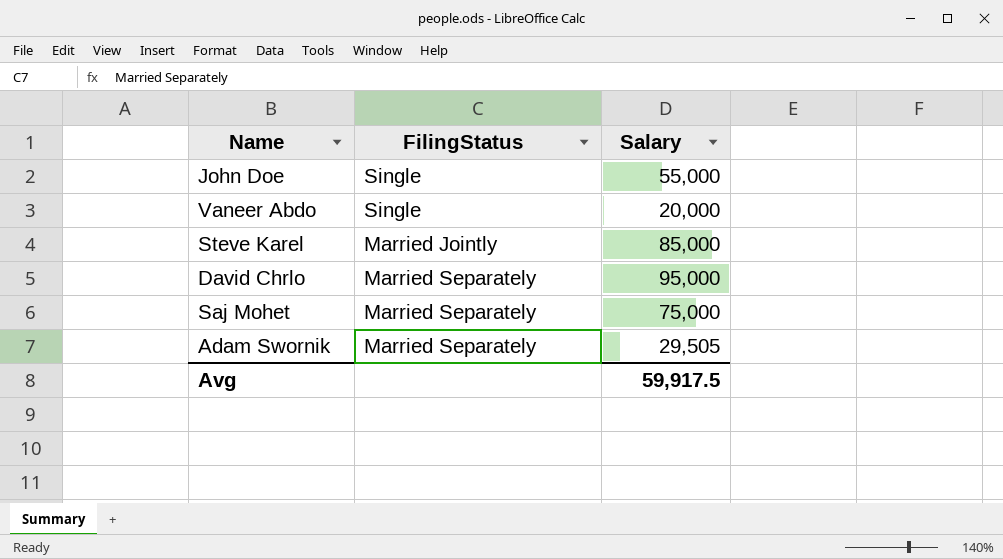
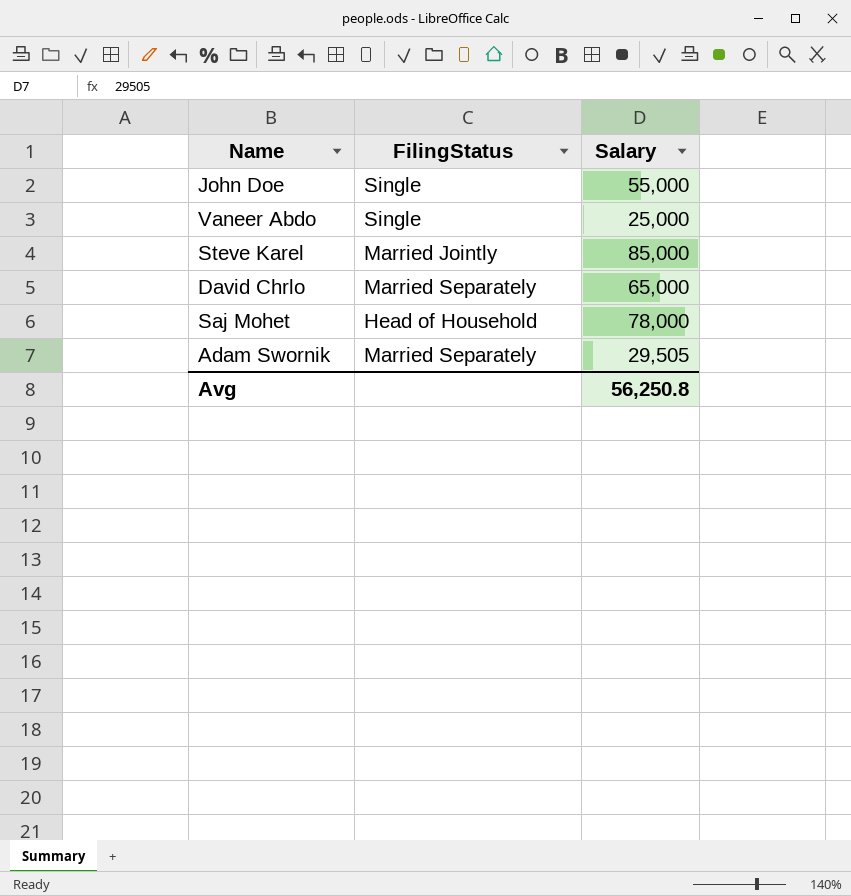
Vaneer Abdo | Salary: 20,000 -> 25,000
David Chrlo | Salary: 95,000 -> 65,000
Saj Mohet | FilingStatus: Married Separately -> Head of Household
Saj Mohet | Salary: 75,000 -> 78,000
Avg | Salary: 59,917.5 -> 56,250.8

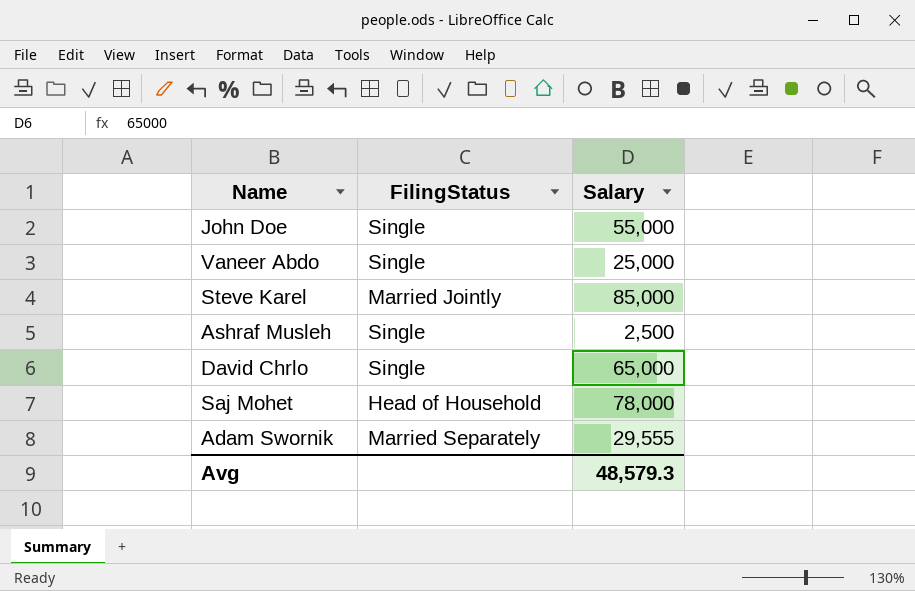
row Ashraf Musleh: none -> Single | 2,500
David Chrlo | FilingStatus: Married Separately -> Single
Adam Swornik | Salary: 29,505 -> 29,555
Avg | Salary: 56,250.8 -> 48,579.3

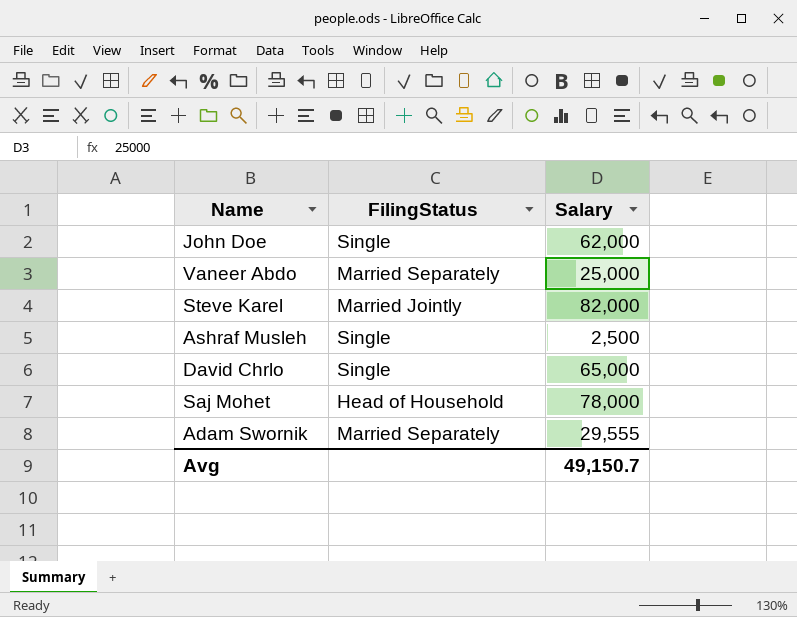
John Doe | Salary: 55,000 -> 62,000
Vaneer Abdo | FilingStatus: Single -> Married Separately
Steve Karel | Salary: 85,000 -> 82,000
Avg | Salary: 48,579.3 -> 49,150.7

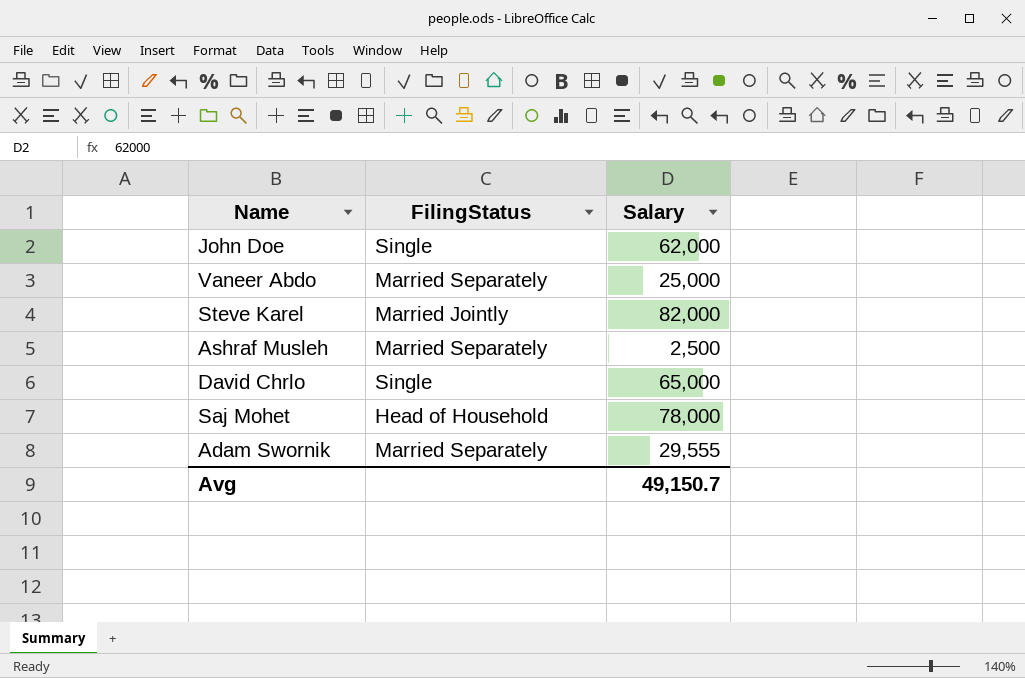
Ashraf Musleh | FilingStatus: Single -> Married Separately

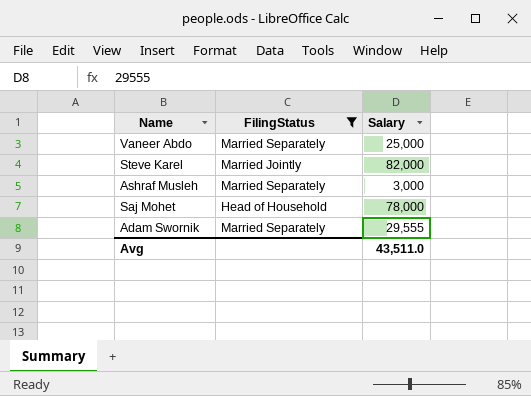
filter: none -> FilingStatus != Single
Ashraf Musleh | Salary: 2,500 -> 3,000
Avg | Salary: 49,150.7 -> 43,511.0

